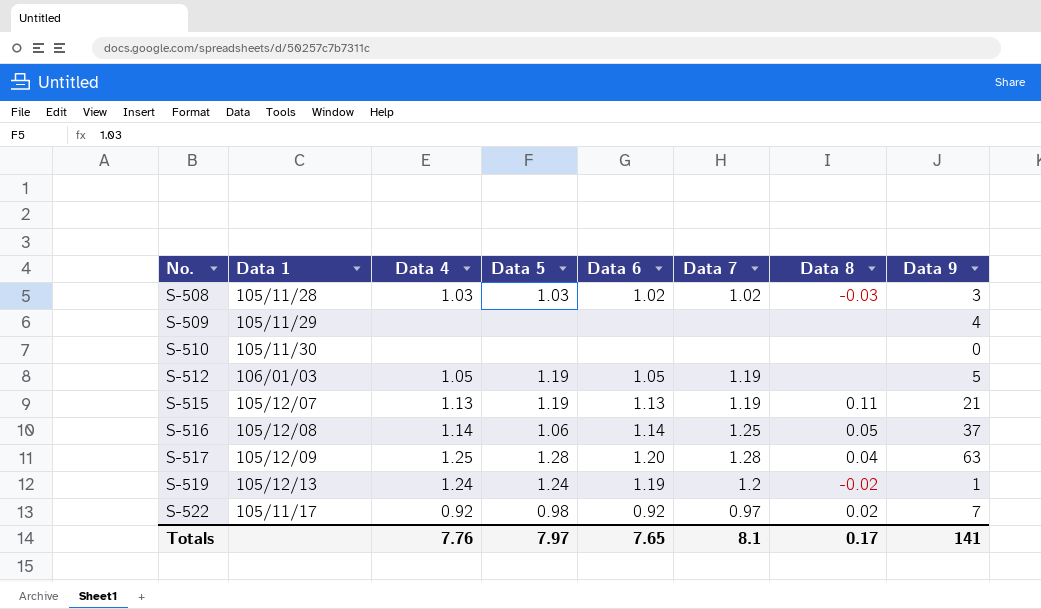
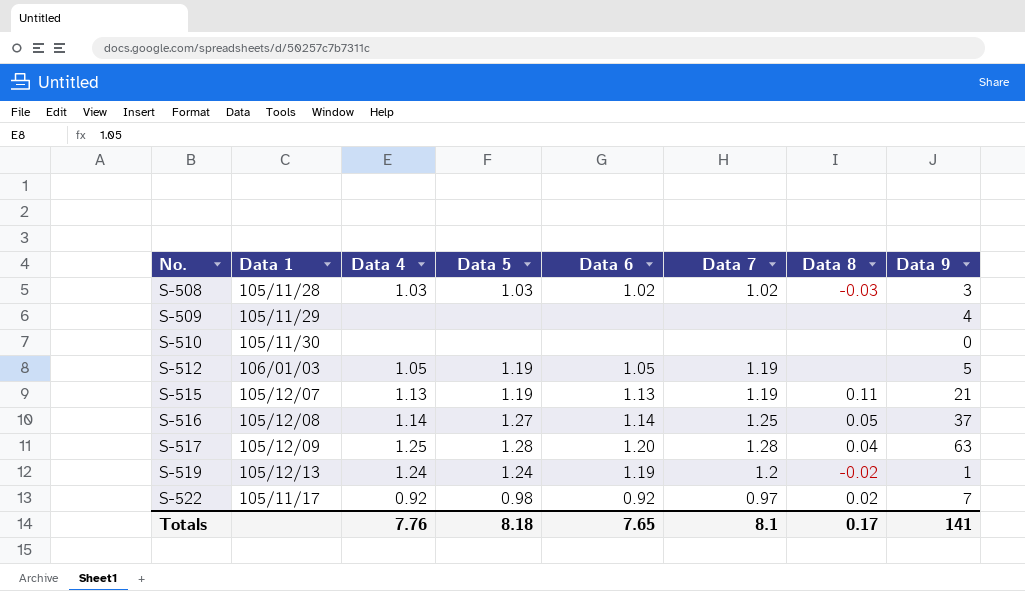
S-516 | Data 5: 1.06 -> 1.27
Totals | Data 5: 7.97 -> 8.18

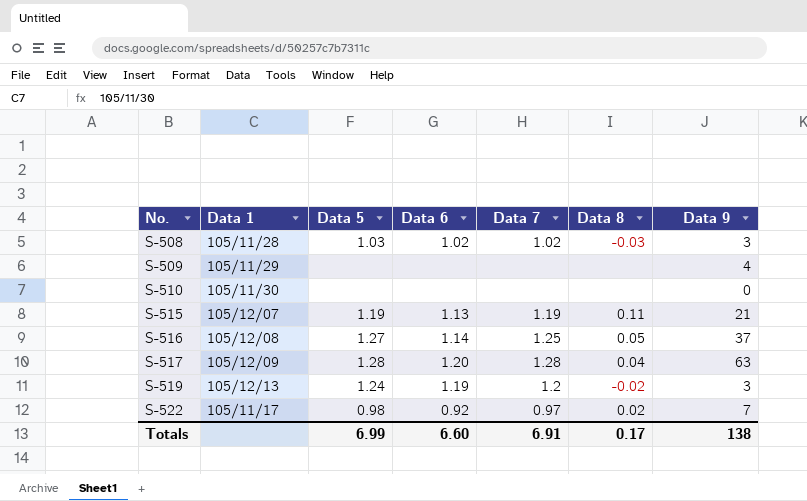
column Data 4 | position: 3 -> none
row S-512: 106/01/03 | 1.05 | 1.19 | 1.05 | 1.19 | none | 5 -> none
S-519 | Data 9: 1 -> 3
Totals | Data 5: 8.18 -> 6.99
Totals | Data 6: 7.65 -> 6.60
Totals | Data 7: 8.1 -> 6.91
Totals | Data 9: 141 -> 138

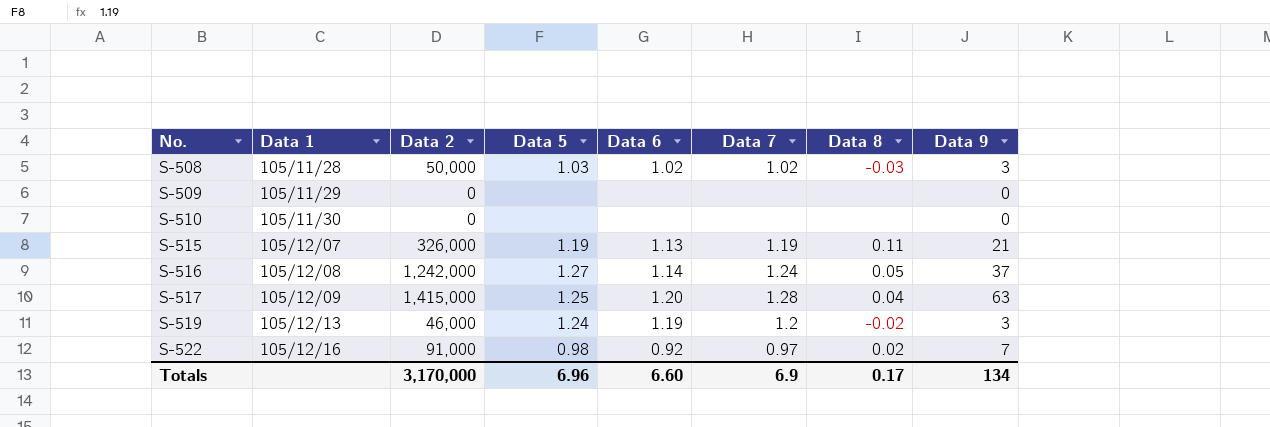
column Data 2 | position: none -> 3
S-509 | Data 9: 4 -> 0
S-516 | Data 7: 1.25 -> 1.24
S-517 | Data 5: 1.28 -> 1.25
S-522 | Data 1: 105/11/17 -> 105/12/16
Totals | Data 5: 6.99 -> 6.96
Totals | Data 7: 6.91 -> 6.9
Totals | Data 9: 138 -> 134

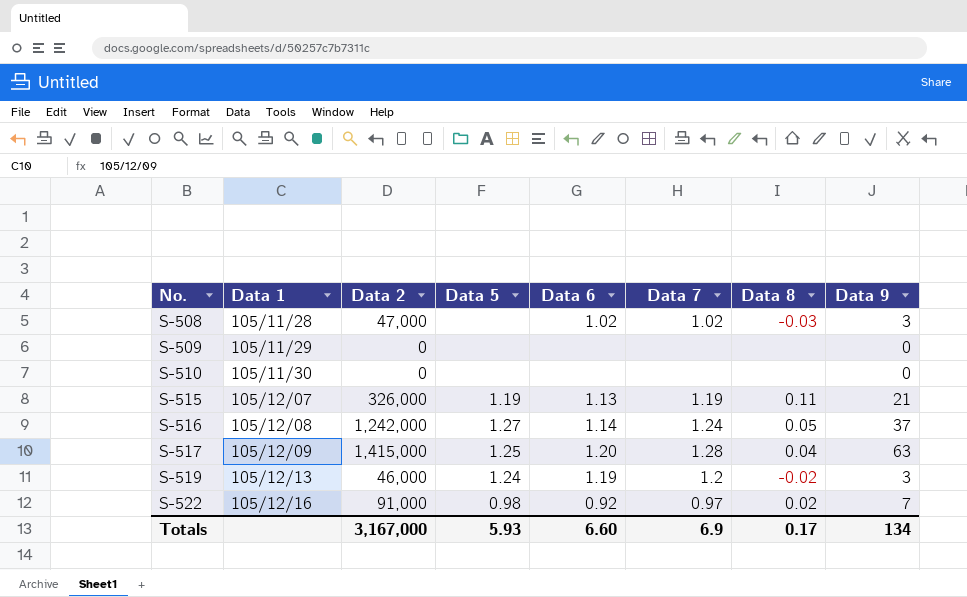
S-508 | Data 2: 50,000 -> 47,000
S-508 | Data 5: 1.03 -> none
Totals | Data 2: 3,170,000 -> 3,167,000
Totals | Data 5: 6.96 -> 5.93

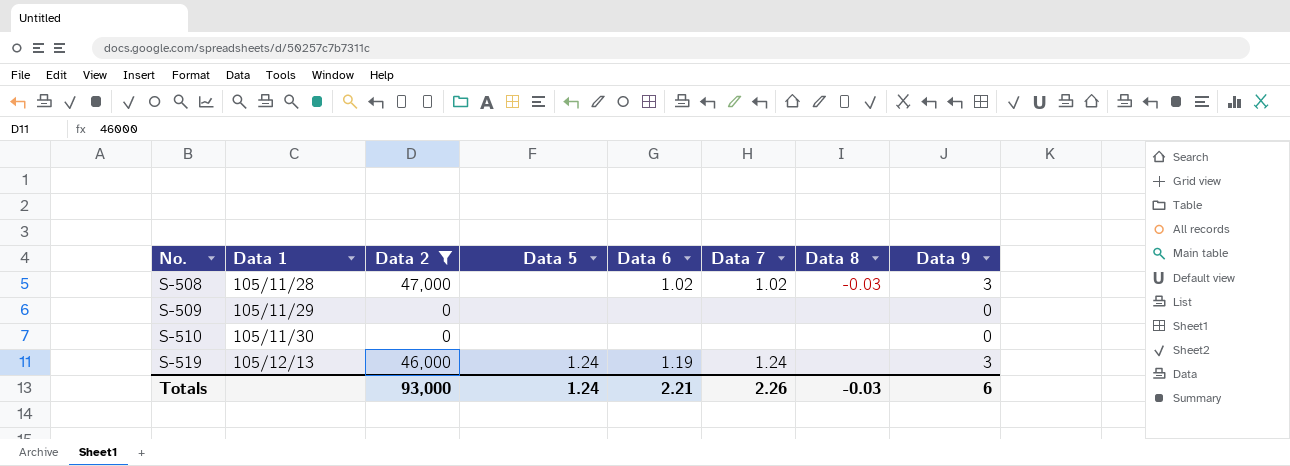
filter: none -> Data 2 <= 47,000
S-519 | Data 7: 1.2 -> 1.24
S-519 | Data 8: -0.02 -> none
Totals | Data 2: 3,167,000 -> 93,000
Totals | Data 5: 5.93 -> 1.24
Totals | Data 6: 6.60 -> 2.21
Totals | Data 7: 6.9 -> 2.26
Totals | Data 8: 0.17 -> -0.03
Totals | Data 9: 134 -> 6

